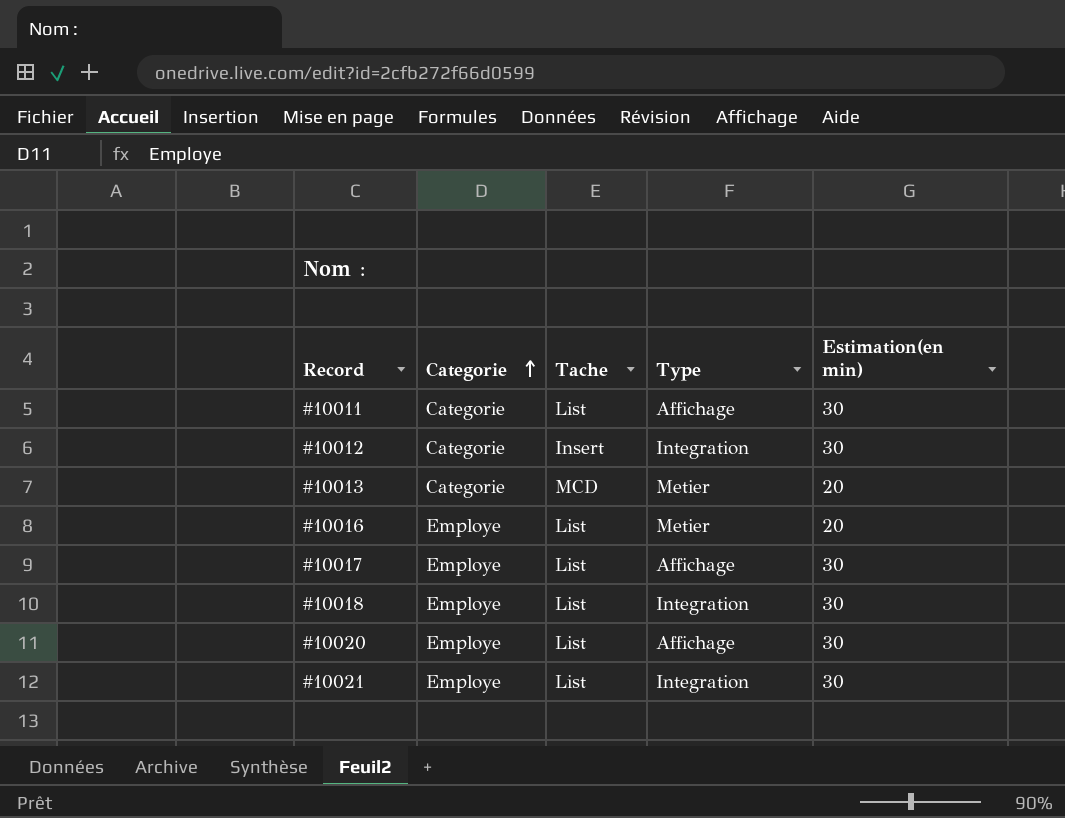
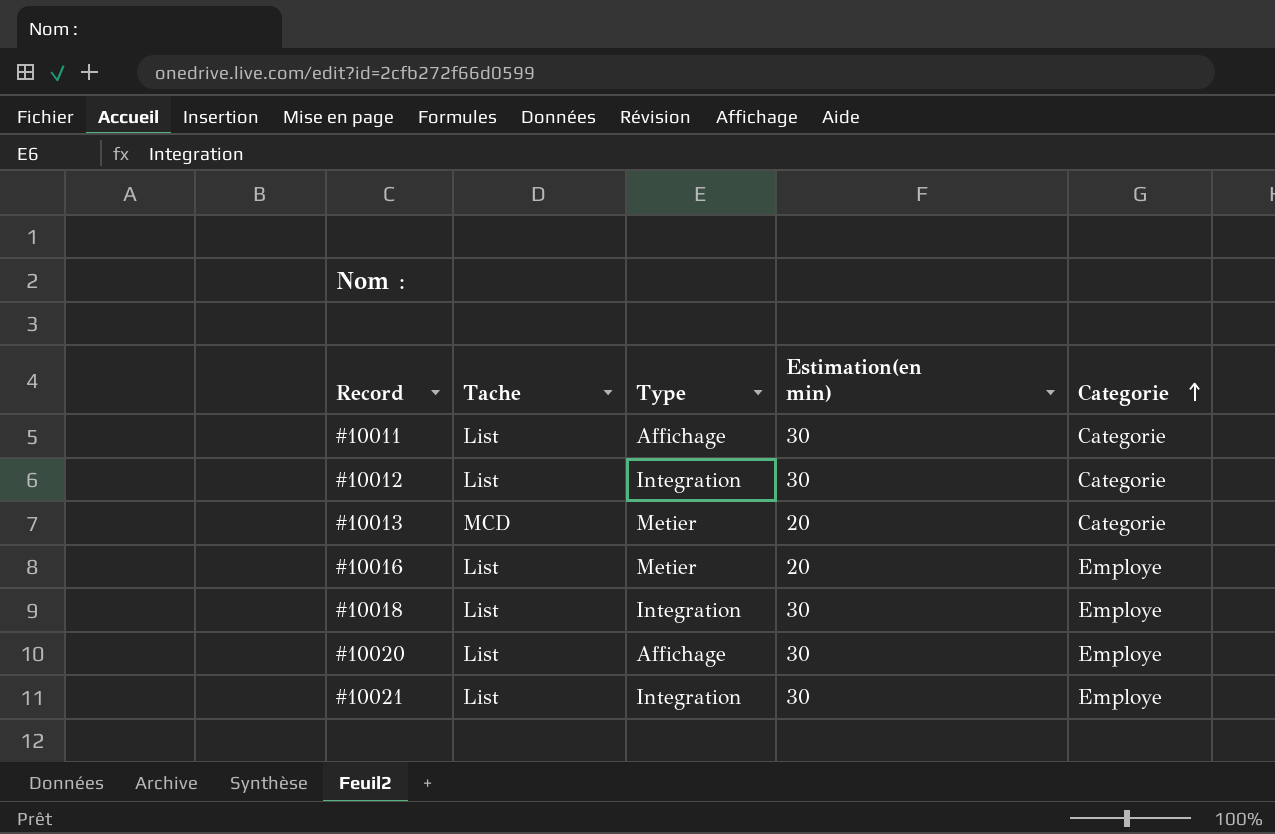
column Categorie | position: 2 -> 5
row #10017: Employe | List | Affichage | 30 -> none
#10012 | Tache: Insert -> List

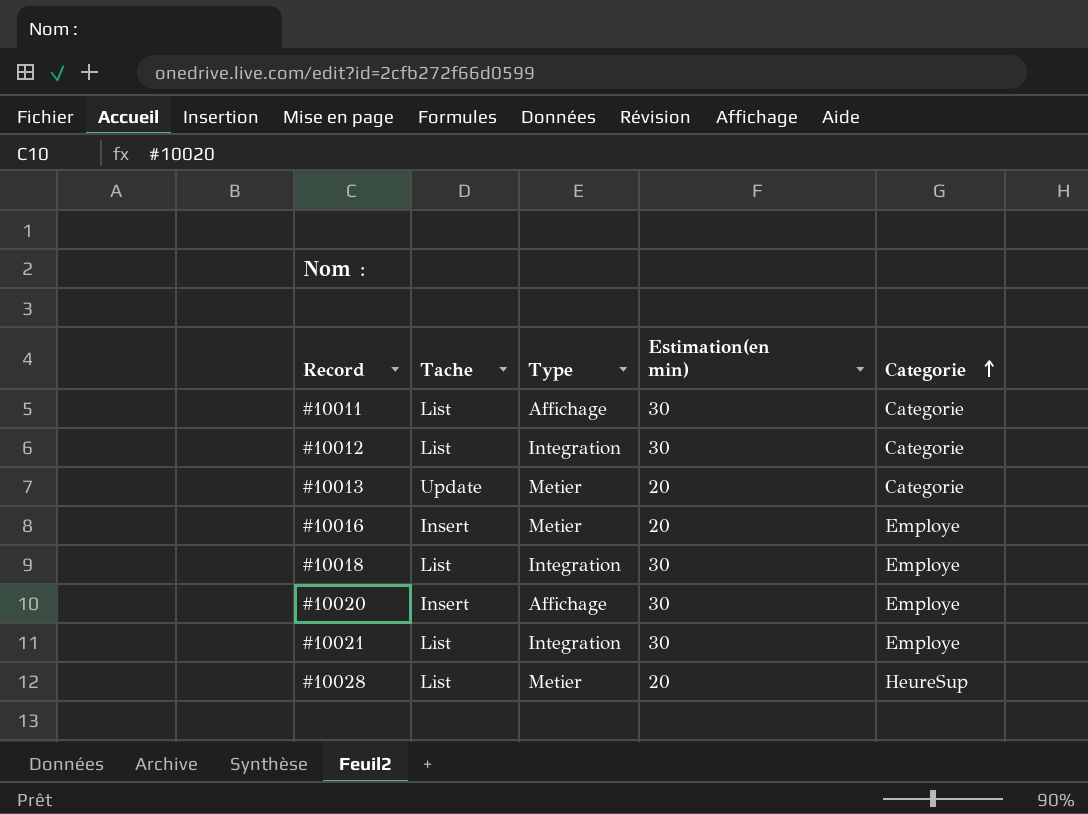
#10013 | Tache: MCD -> Update
#10016 | Tache: List -> Insert
#10020 | Tache: List -> Insert
row #10028: none -> List | Metier | 20 | HeureSup

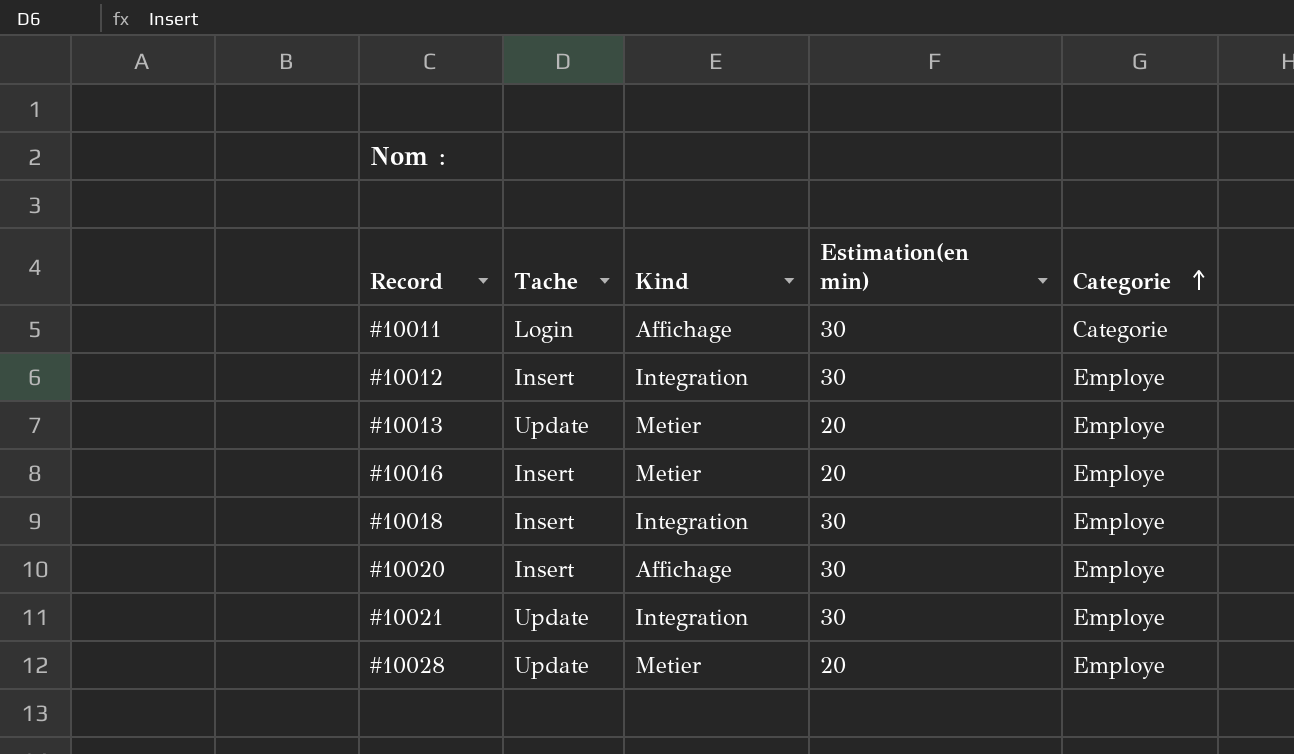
column name: Type -> Kind
#10011 | Tache: List -> Login
#10012 | Tache: List -> Insert
#10012 | Categorie: Categorie -> Employe
#10013 | Categorie: Categorie -> Employe
#10018 | Tache: List -> Insert
#10021 | Tache: List -> Update
#10028 | Tache: List -> Update
#10028 | Categorie: HeureSup -> Employe

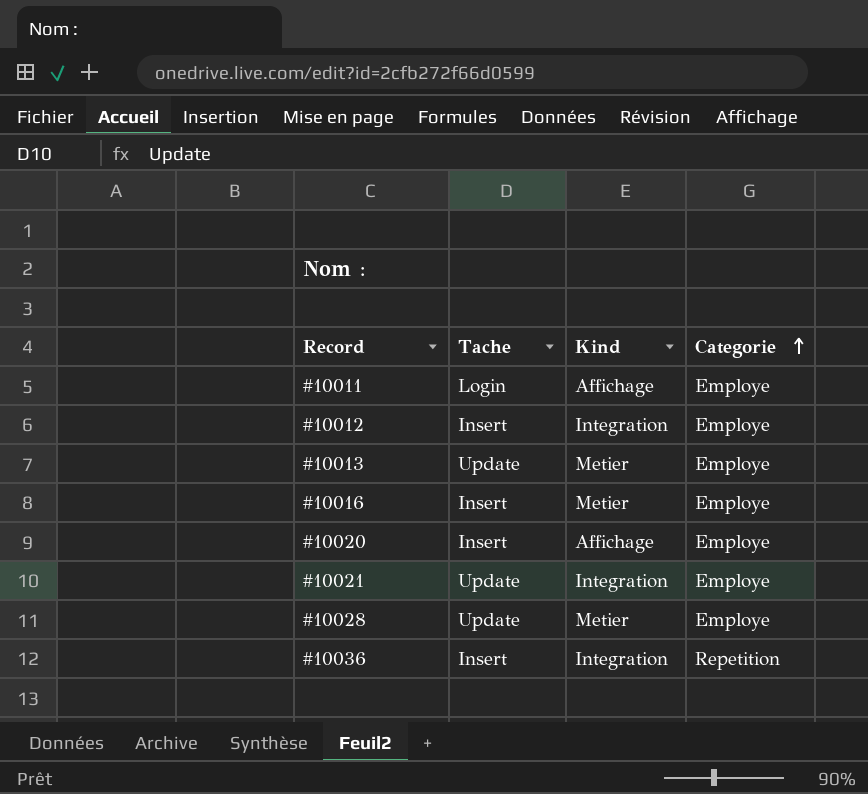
column Estimation(en min) | position: 4 -> none
row #10018: Insert | Integration | 30 | Employe -> none
#10011 | Categorie: Categorie -> Employe
row #10036: none -> Insert | Integration | Repetition

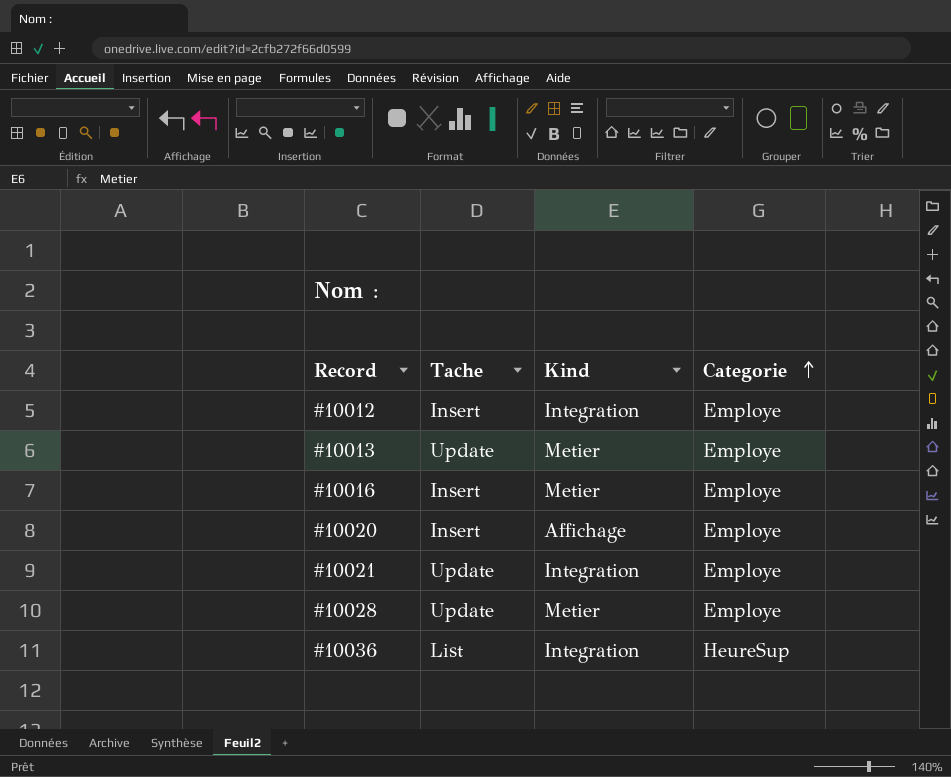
row #10011: Login | Affichage | Employe -> none
#10036 | Tache: Insert -> List
#10036 | Categorie: Repetition -> HeureSup

